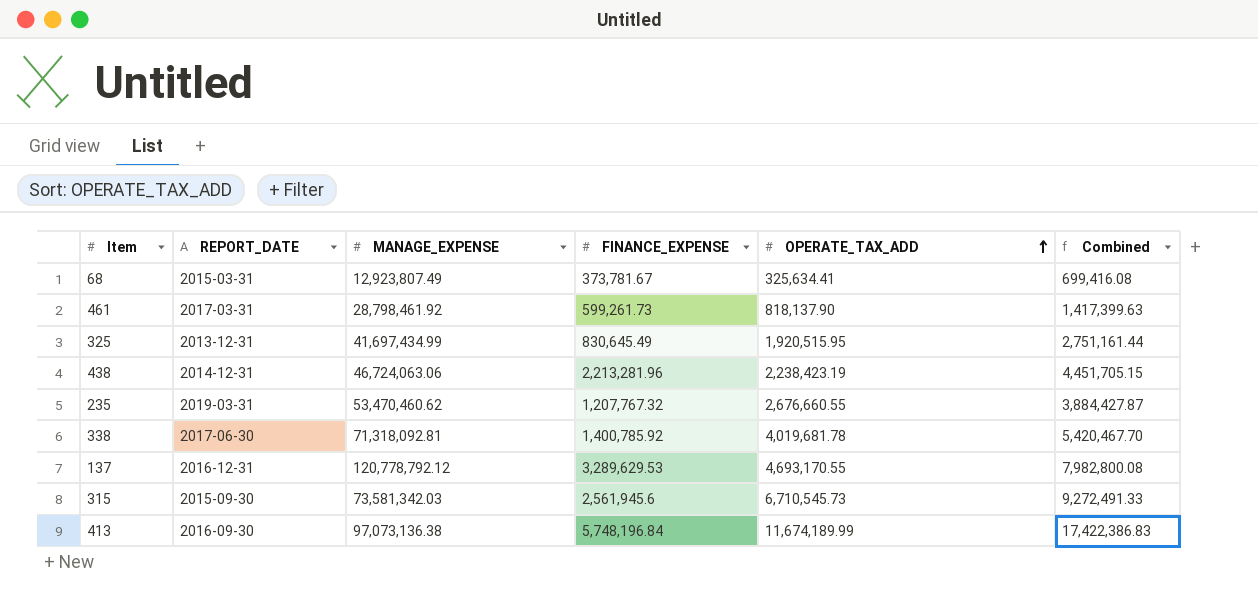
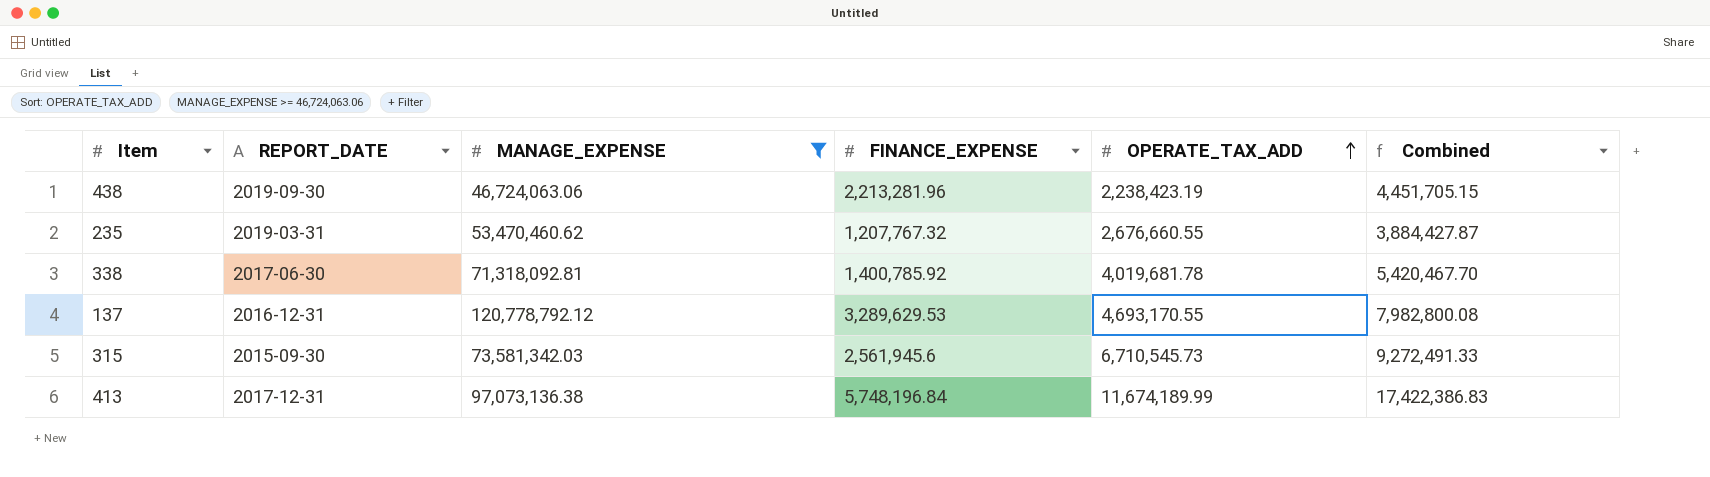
filter: none -> MANAGE_EXPENSE >= 46,724,063.06
438 | REPORT_DATE: 2014-12-31 -> 2019-09-30
413 | REPORT_DATE: 2016-09-30 -> 2017-12-31

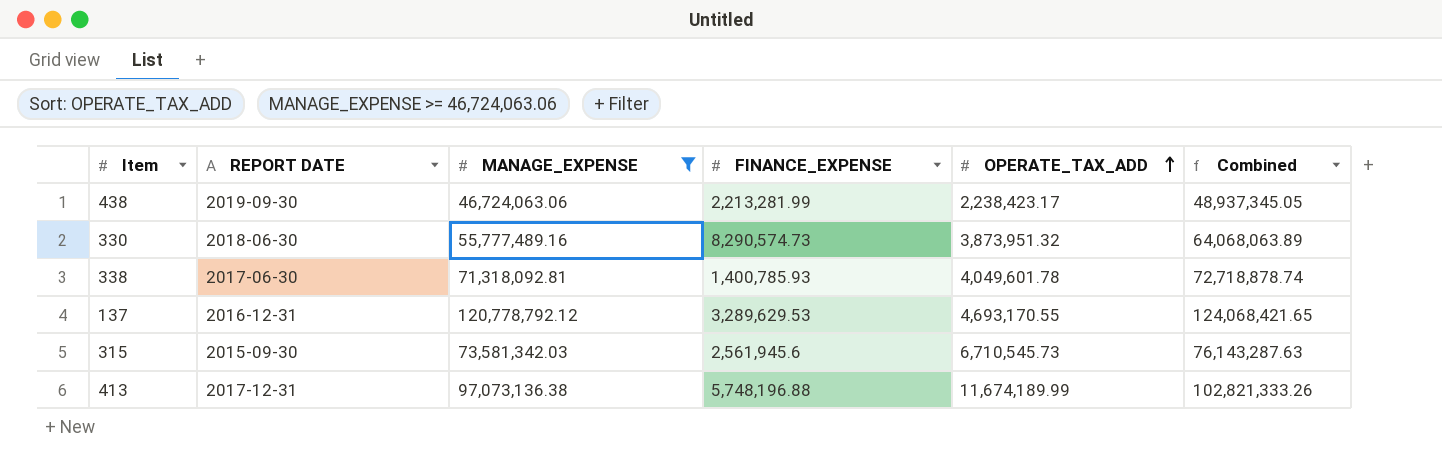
column name: REPORT_DATE -> REPORT DATE
column Combined | formula: [FINANCE_EXPENSE] + [OPERATE_TAX_ADD] -> [MANAGE_EXPENSE] + [FINANCE_EXPENSE]
row 235: 2019-03-31 | 53,470,460.62 | 1,207,767.32 | 2,676,660.55 | 3,884,427.87 -> none
438 | FINANCE_EXPENSE: 2,213,281.96 -> 2,213,281.99
438 | OPERATE_TAX_ADD: 2,238,423.19 -> 2,238,423.17
row 330: none -> 2018-06-30 | 55,777,489.16 | 8,290,574.73 | 3,873,951.32 | 64,068,063.89
338 | FINANCE_EXPENSE: 1,400,785.92 -> 1,400,785.93
338 | OPERATE_TAX_ADD: 4,019,681.78 -> 4,049,601.78
413 | FINANCE_EXPENSE: 5,748,196.84 -> 5,748,196.88

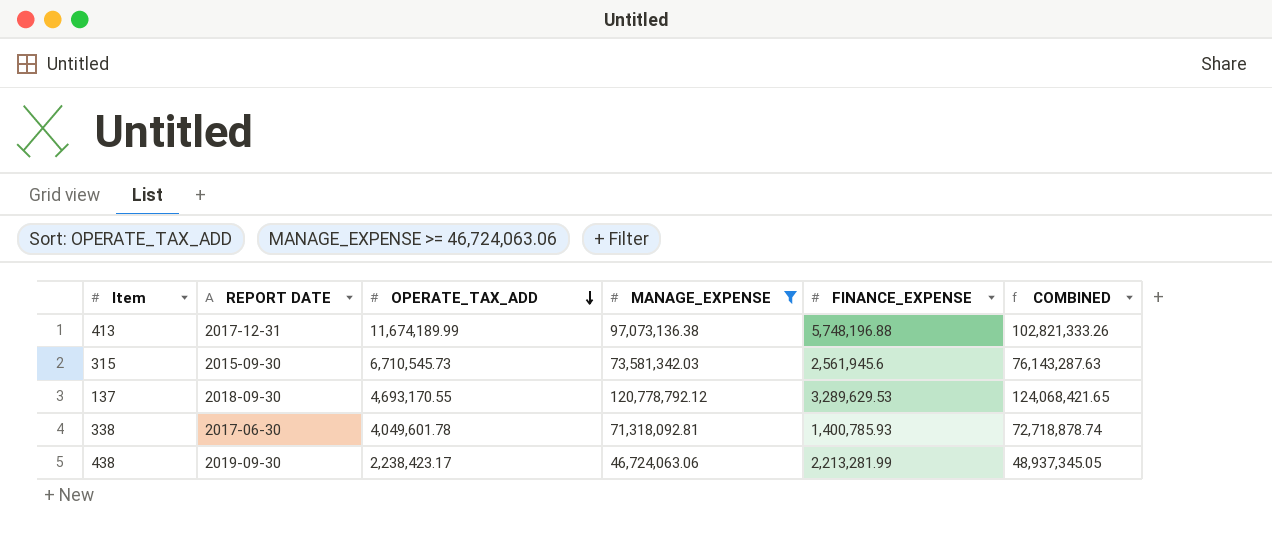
row order: OPERATE_TAX_ADD ascending -> OPERATE_TAX_ADD descending
column OPERATE_TAX_ADD | position: 5 -> 3
column name: Combined -> COMBINED
row 330: 2018-06-30 | 55,777,489.16 | 8,290,574.73 | 3,873,951.32 | 64,068,063.89 -> none
137 | REPORT DATE: 2016-12-31 -> 2018-09-30

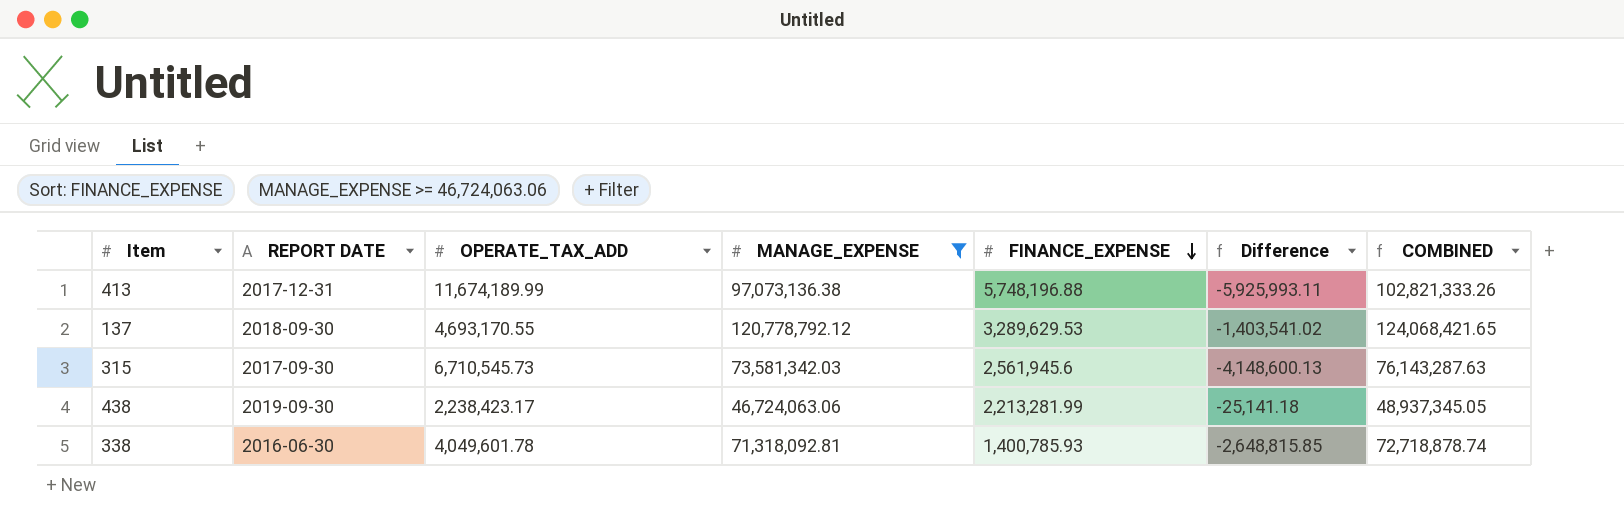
row order: OPERATE_TAX_ADD descending -> FINANCE_EXPENSE descending
column Difference | formula: none -> [FINANCE_EXPENSE] - [OPERATE_TAX_ADD]
315 | REPORT DATE: 2015-09-30 -> 2017-09-30
338 | REPORT DATE: 2017-06-30 -> 2016-06-30

